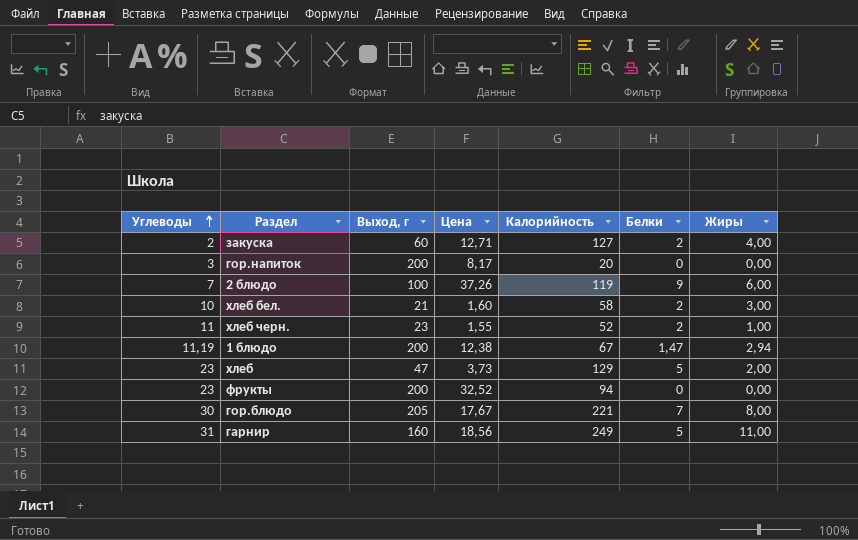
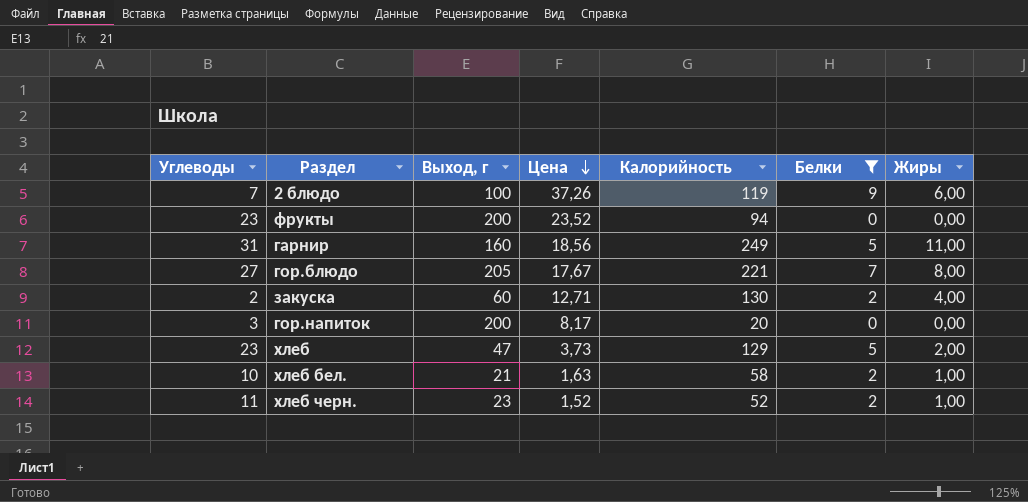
filter: none -> Белки != 1,47
row order: Углеводы ascending -> Цена descending
фрукты | Цена: 32,52 -> 23,52
гор.блюдо | Углеводы: 30 -> 27
закуска | Калорийность: 127 -> 130
хлеб бел. | Цена: 1,60 -> 1,63
хлеб бел. | Жиры: 3,00 -> 1,00
хлеб черн. | Цена: 1,55 -> 1,52

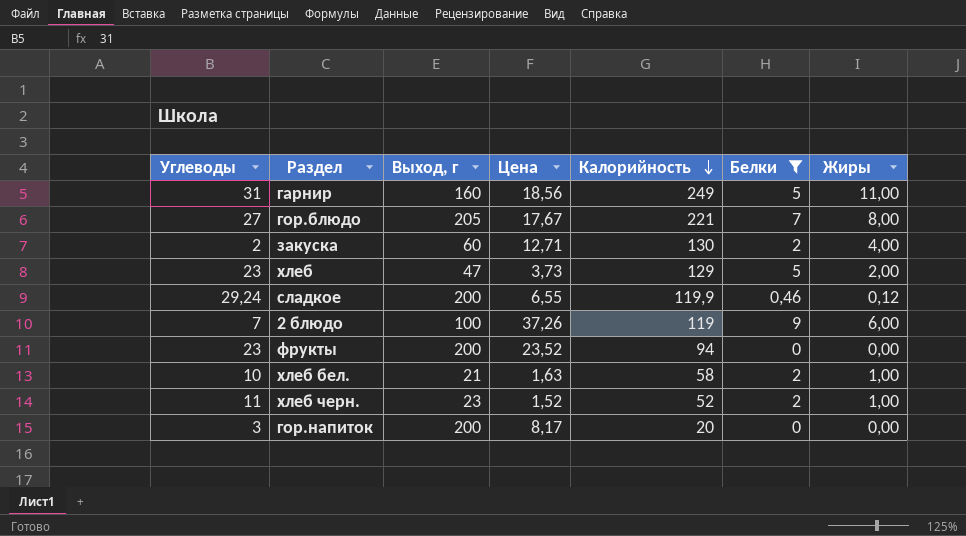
row order: Цена descending -> Калорийность descending
row сладкое: none -> 29,24 | 200 | 6,55 | 119,9 | 0,46 | 0,12

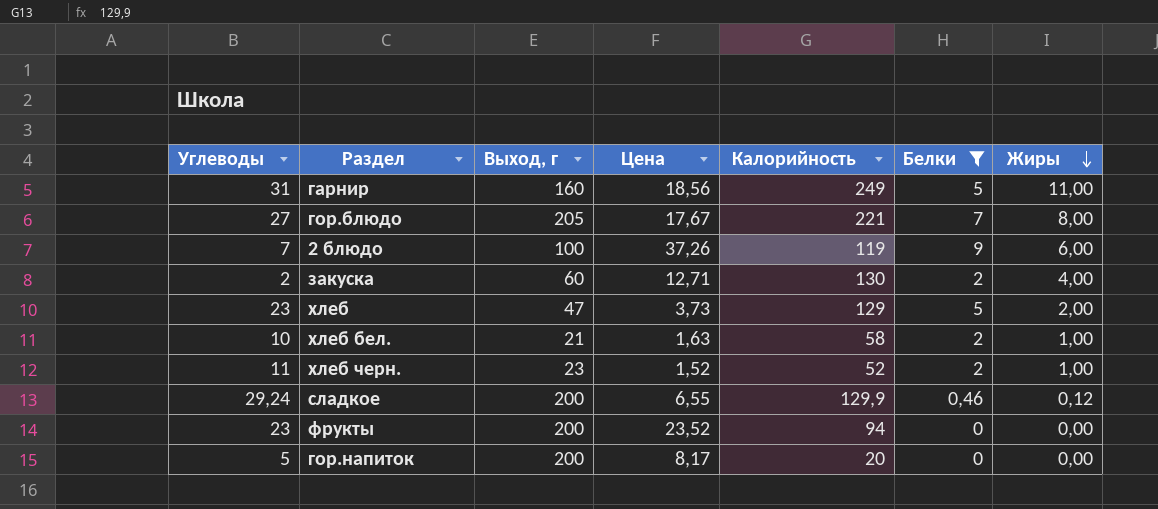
row order: Калорийность descending -> Жиры descending
сладкое | Калорийность: 119,9 -> 129,9
гор.напиток | Углеводы: 3 -> 5

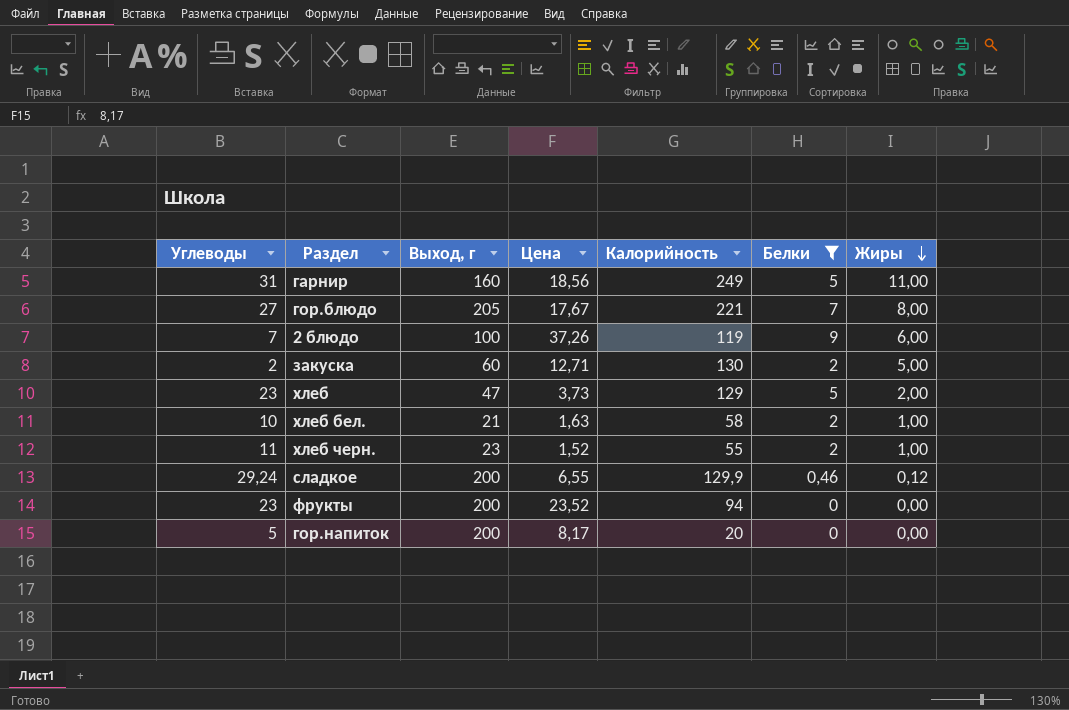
закуска | Жиры: 4,00 -> 5,00
хлеб черн. | Калорийность: 52 -> 55

